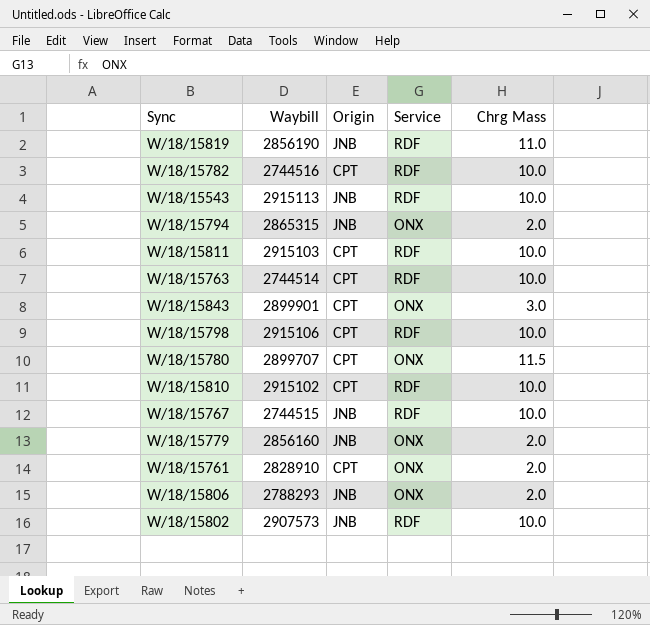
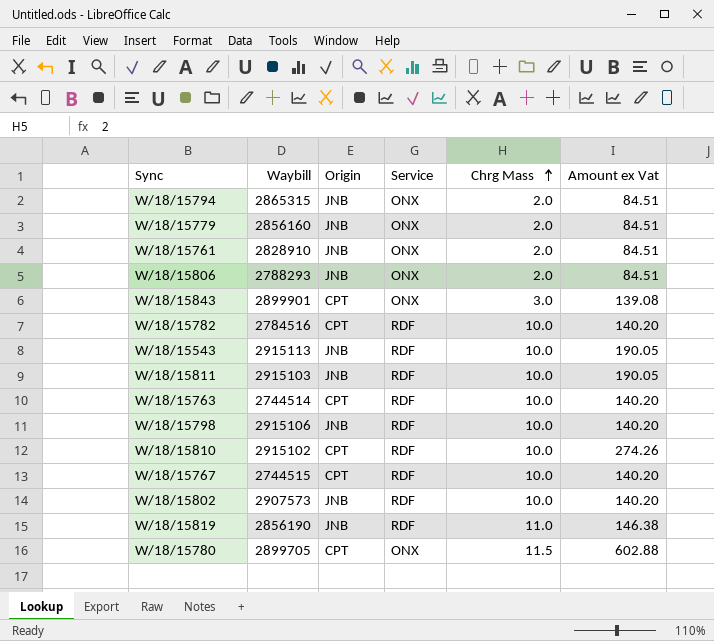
row order: none -> Chrg Mass ascending
column Amount ex Vat | position: none -> 6
W/18/15761 | Origin: CPT -> JNB
W/18/15782 | Waybill: 2744516 -> 2784516
W/18/15811 | Origin: CPT -> JNB
W/18/15798 | Origin: CPT -> JNB
W/18/15767 | Origin: JNB -> CPT
W/18/15780 | Waybill: 2899707 -> 2899705

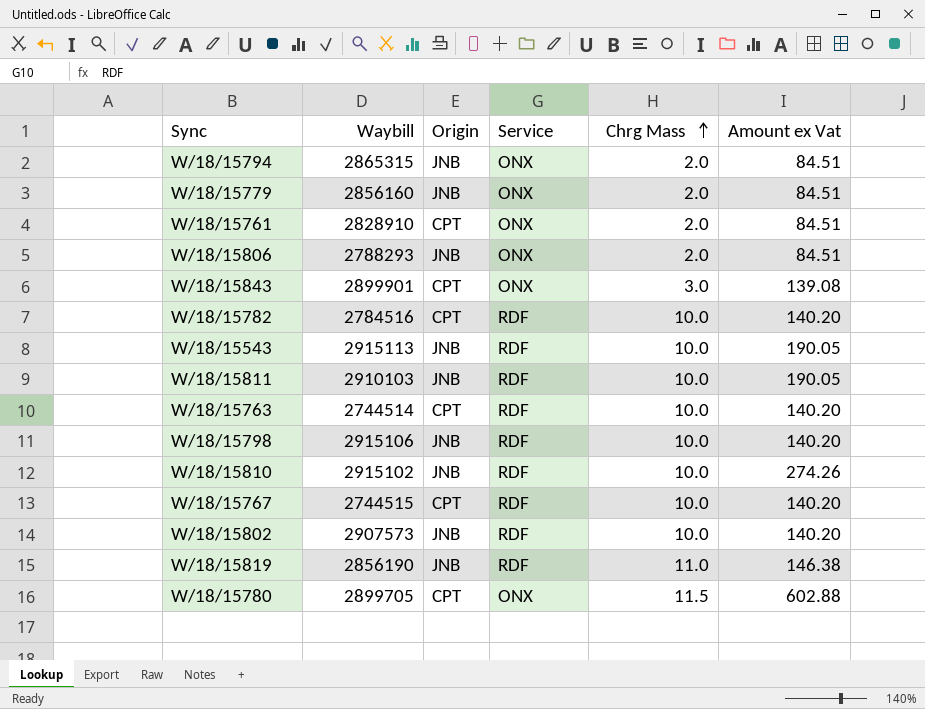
W/18/15761 | Origin: JNB -> CPT
W/18/15811 | Waybill: 2915103 -> 2910103
W/18/15810 | Origin: CPT -> JNB

